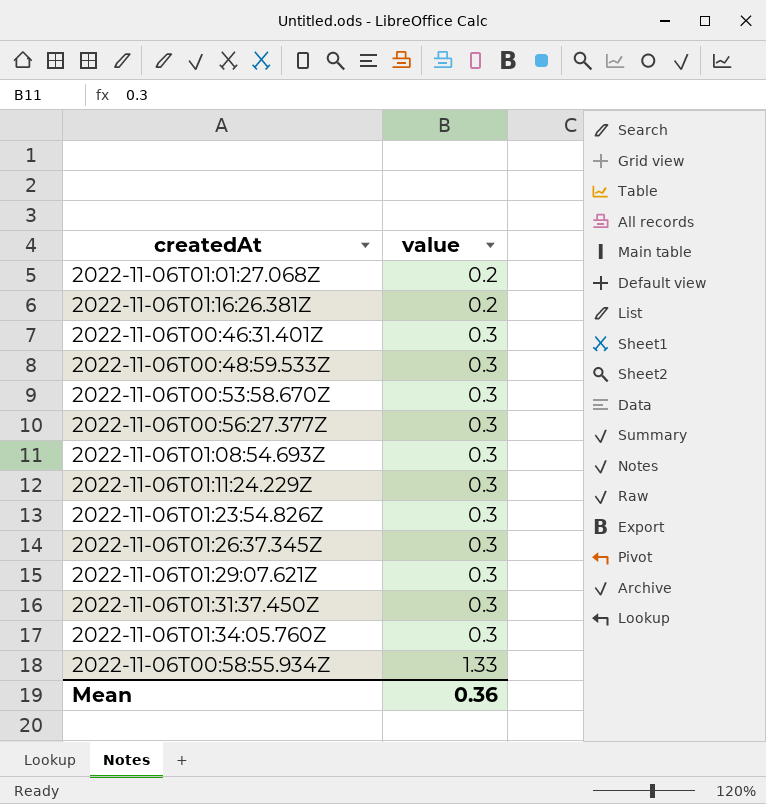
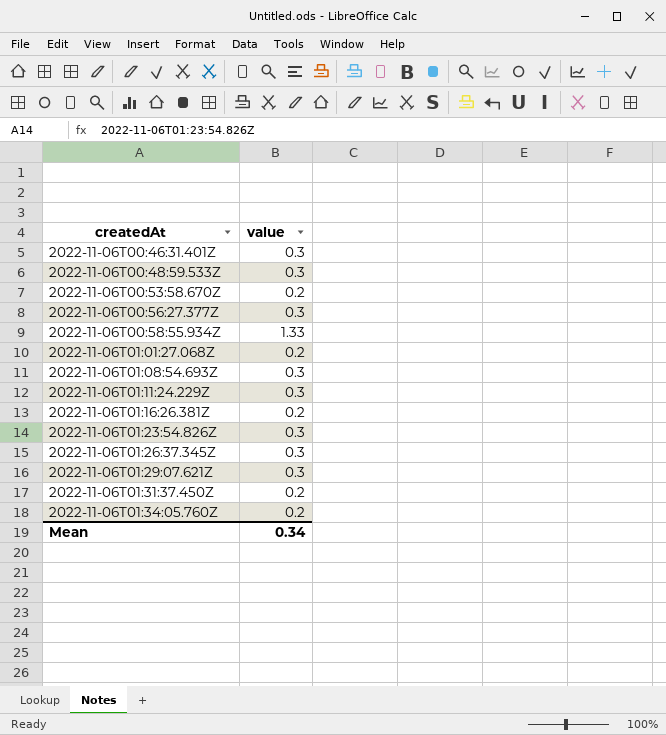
row order: value ascending -> createdAt ascending
2022-11-06T00:53:58.670Z | value: 0.3 -> 0.2
2022-11-06T01:31:37.450Z | value: 0.3 -> 0.2
2022-11-06T01:34:05.760Z | value: 0.3 -> 0.2
Mean | value: 0.36 -> 0.34

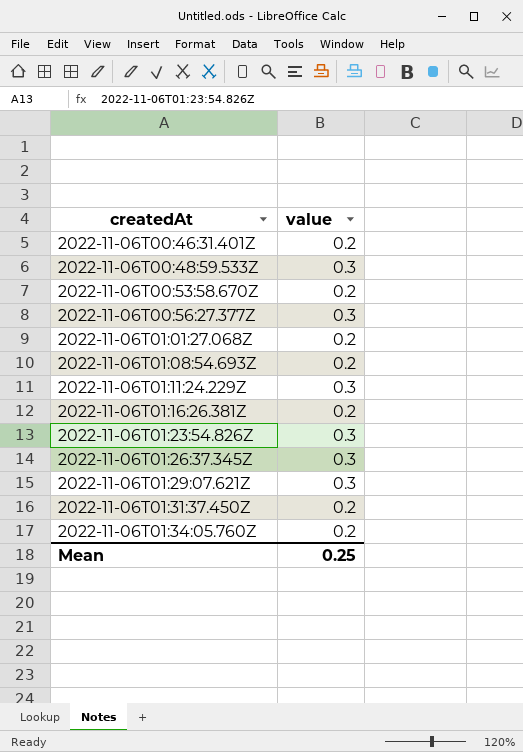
row 2022-11-06T00:58:55.934Z: 1.33 -> none
2022-11-06T00:46:31.401Z | value: 0.3 -> 0.2
2022-11-06T01:08:54.693Z | value: 0.3 -> 0.2
Mean | value: 0.34 -> 0.25

